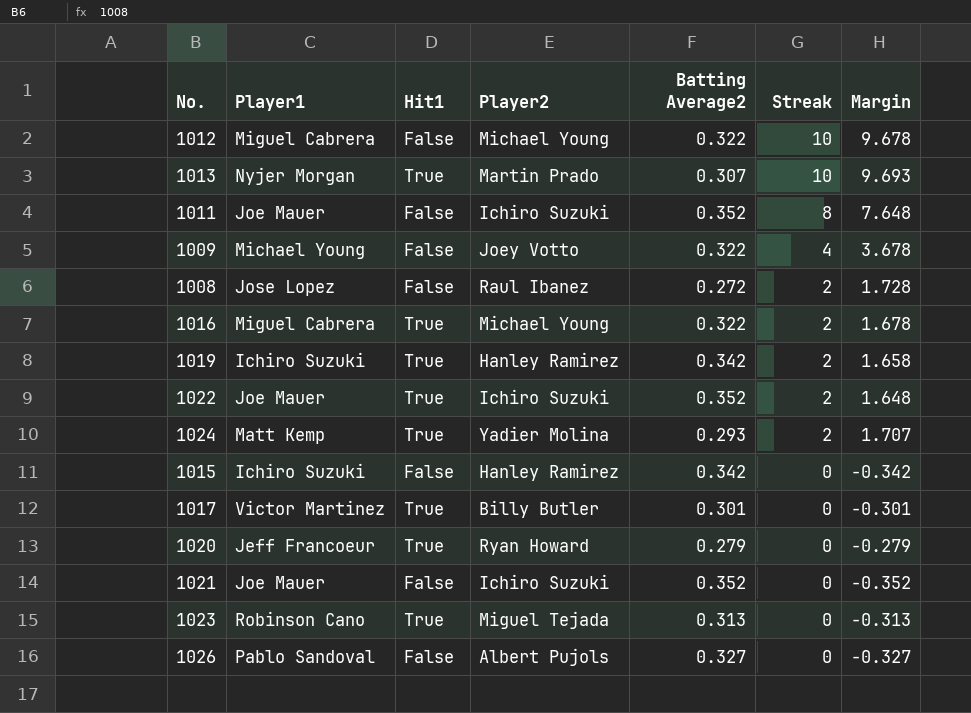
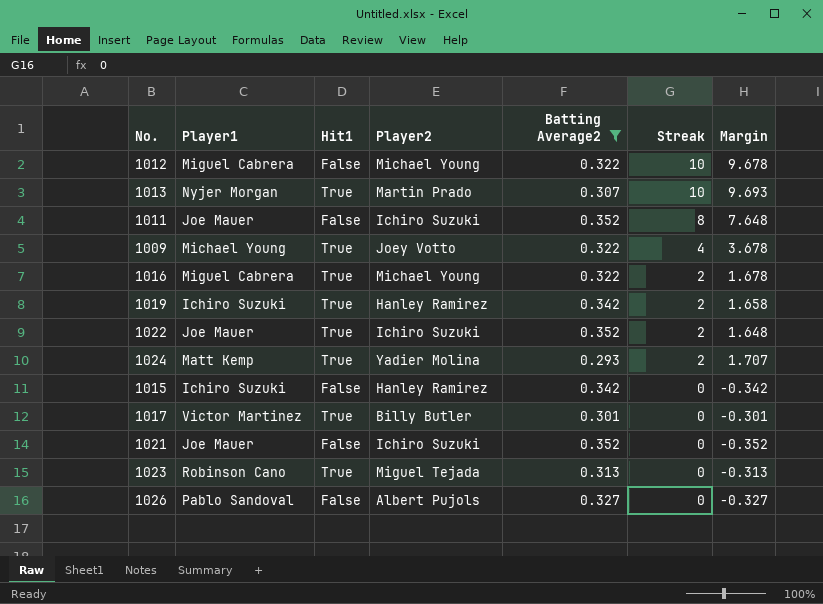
filter: none -> Batting Average2 >= 0.293
1009 | Hit1: False -> True

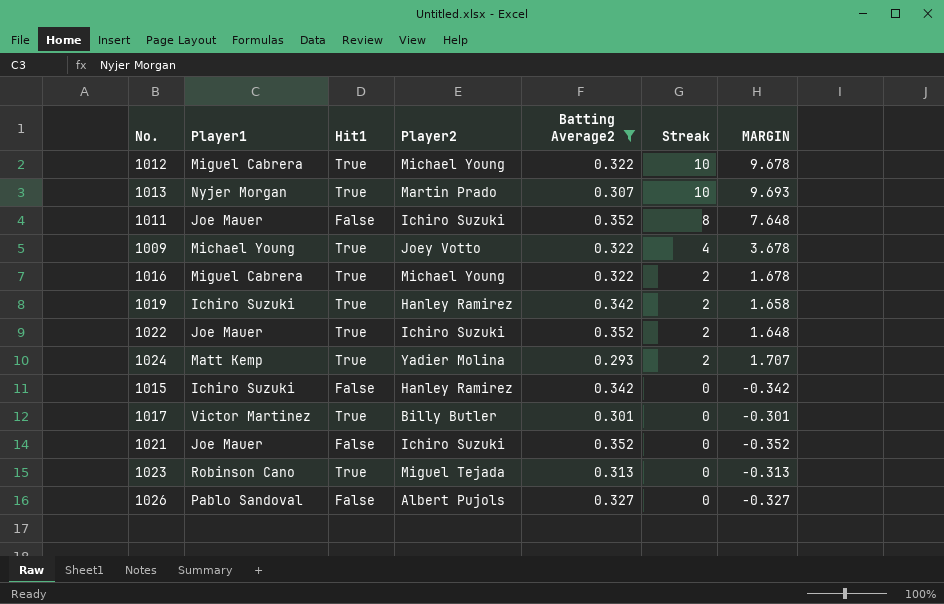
column name: Margin -> MARGIN
1012 | Hit1: False -> True

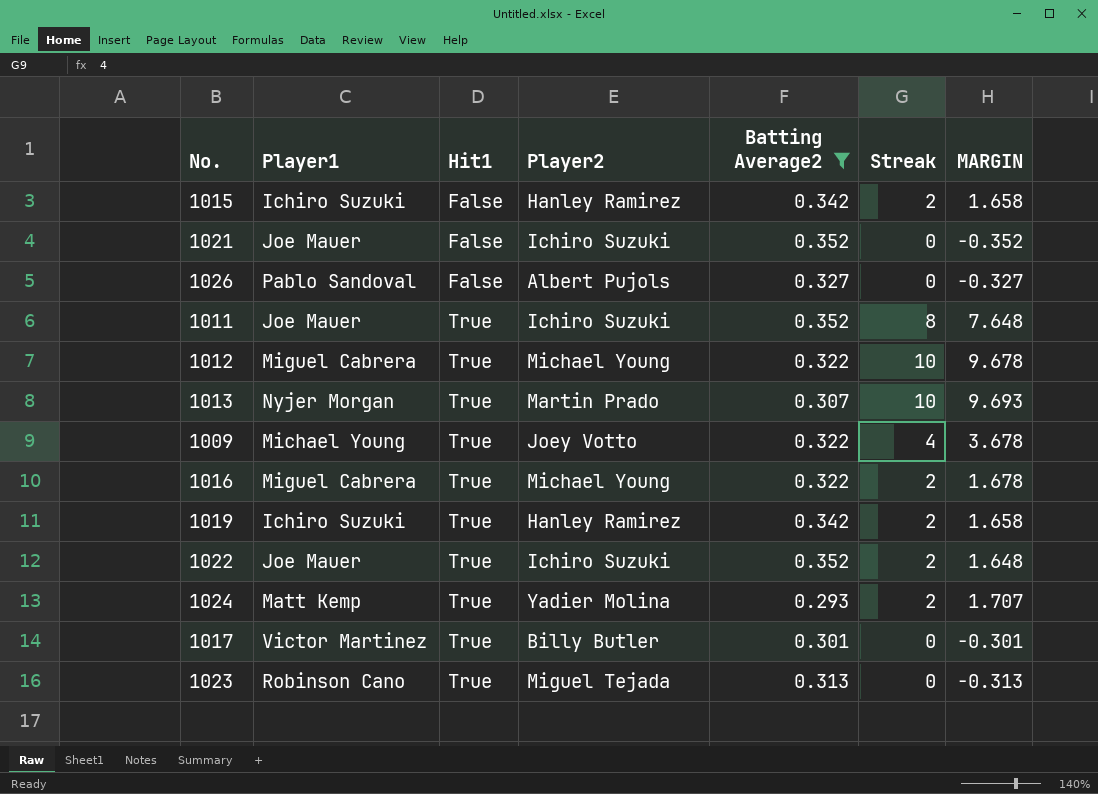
row order: Streak descending -> Hit1 ascending
1015 | Streak: 0 -> 2
1015 | MARGIN: -0.342 -> 1.658
1011 | Hit1: False -> True

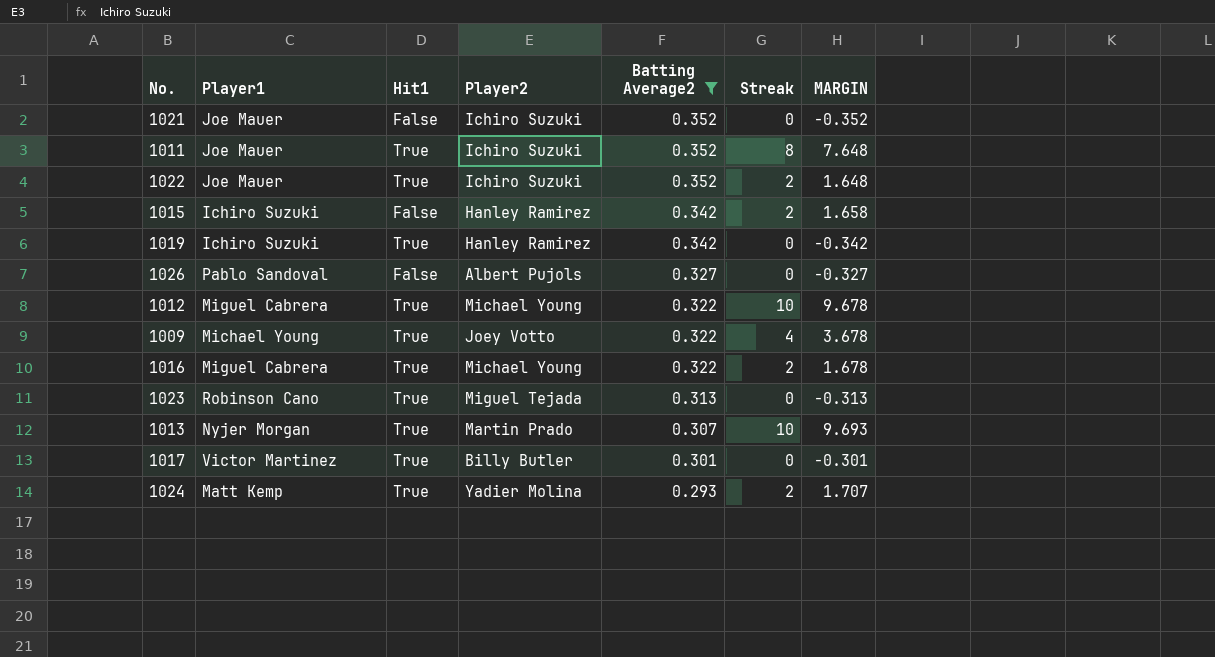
row order: Hit1 ascending -> Batting Average2 descending
1019 | Streak: 2 -> 0
1019 | MARGIN: 1.658 -> -0.342

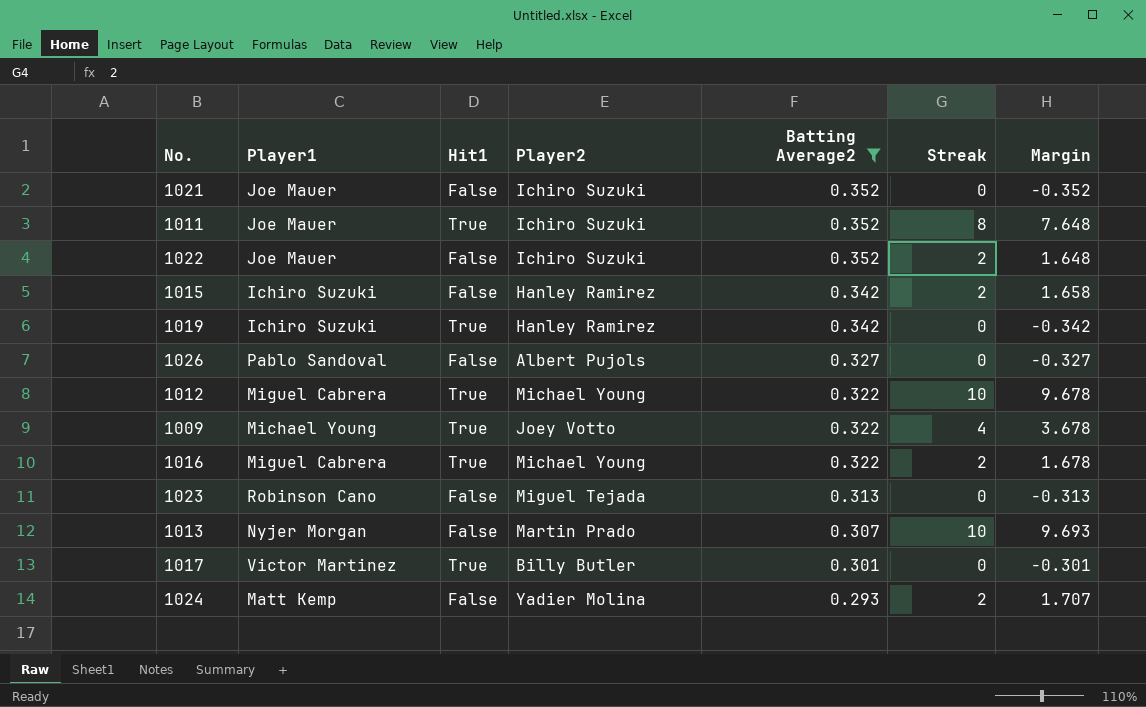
column name: MARGIN -> Margin
1022 | Hit1: True -> False
1023 | Hit1: True -> False
1013 | Hit1: True -> False
1024 | Hit1: True -> False

